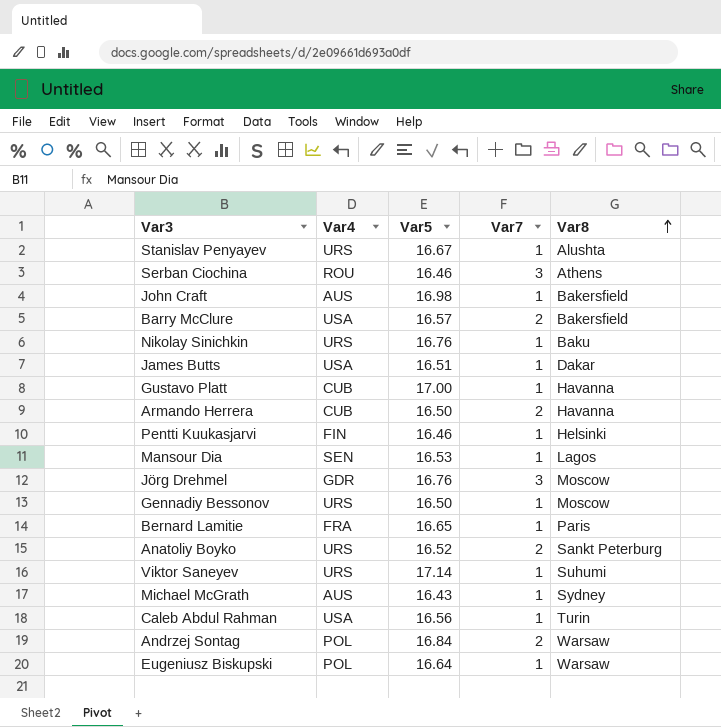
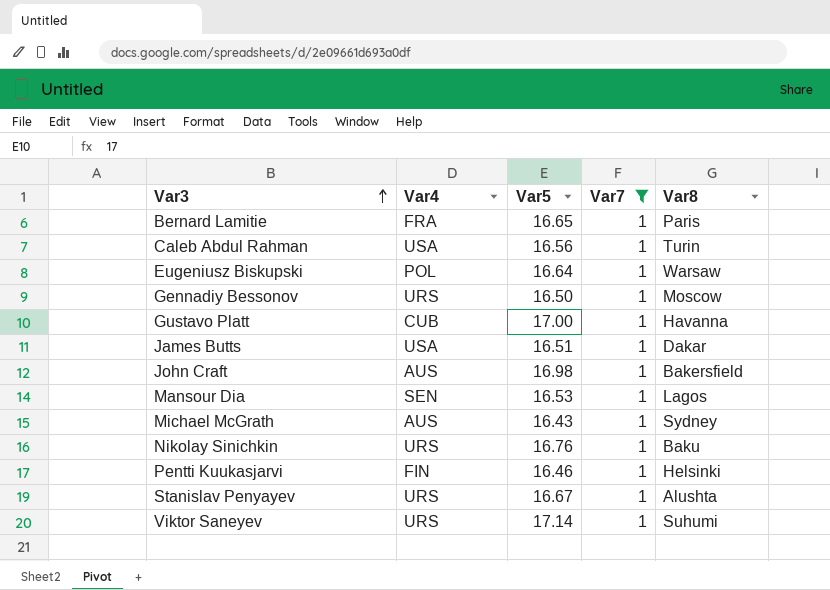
filter: none -> Var7 = 1
row order: Var8 ascending -> Var3 ascending

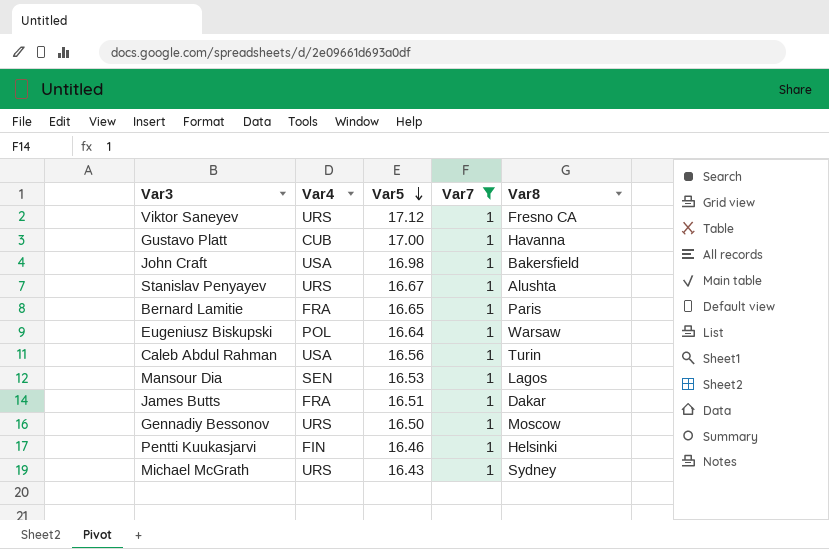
row order: Var3 ascending -> Var5 descending
row Nikolay Sinichkin: URS | 16.76 | 1 | Baku -> none
Viktor Saneyev | Var5: 17.14 -> 17.12
Viktor Saneyev | Var8: Suhumi -> Fresno CA
John Craft | Var4: AUS -> USA
James Butts | Var4: USA -> FRA
Michael McGrath | Var4: AUS -> URS

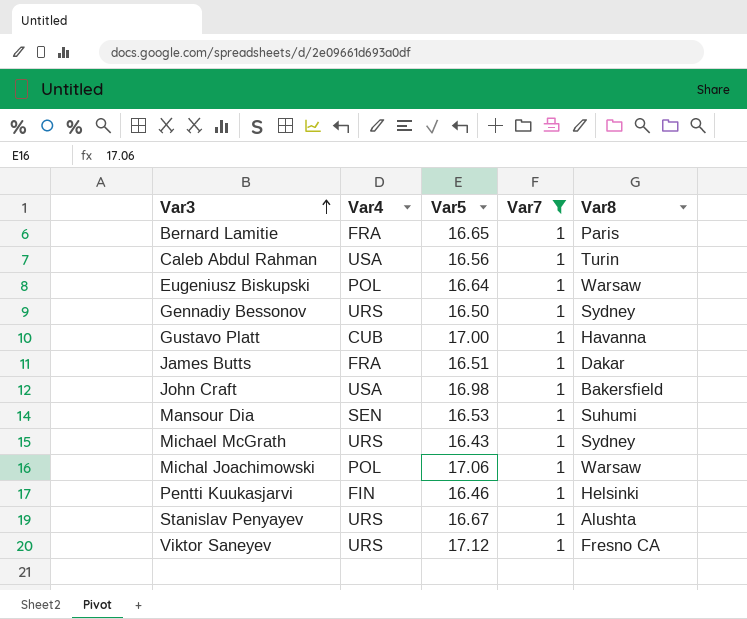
row order: Var5 descending -> Var3 ascending
Gennadiy Bessonov | Var8: Moscow -> Sydney
Mansour Dia | Var8: Lagos -> Suhumi
row Michal Joachimowski: none -> POL | 17.06 | 1 | Warsaw

